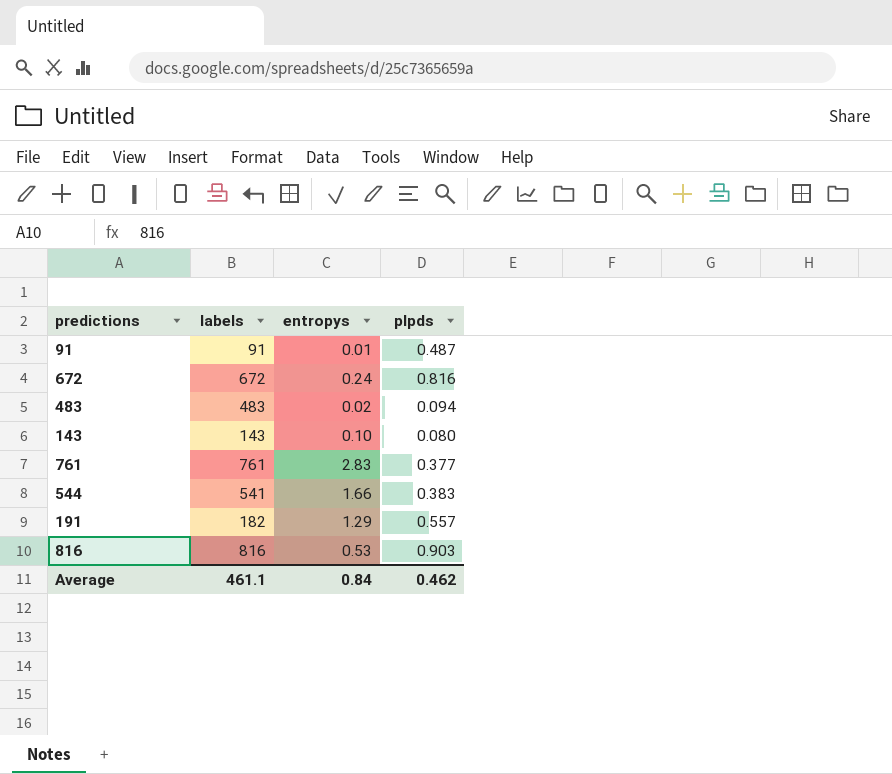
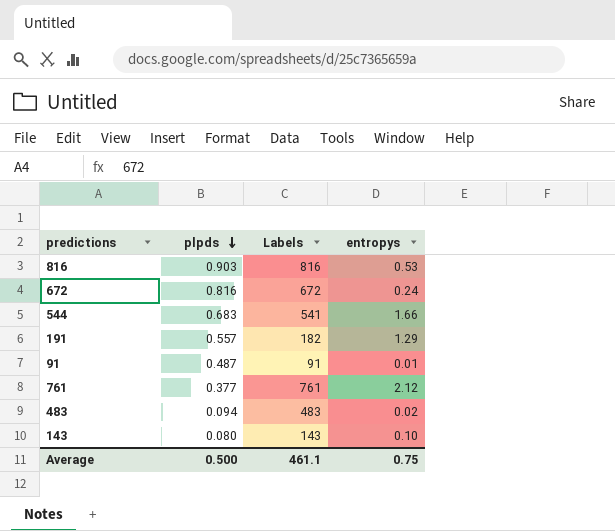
row order: none -> plpds descending
column plpds | position: 4 -> 2
column name: labels -> Labels
544 | plpds: 0.383 -> 0.683
761 | entropys: 2.83 -> 2.12
Average | plpds: 0.462 -> 0.500
Average | entropys: 0.84 -> 0.75

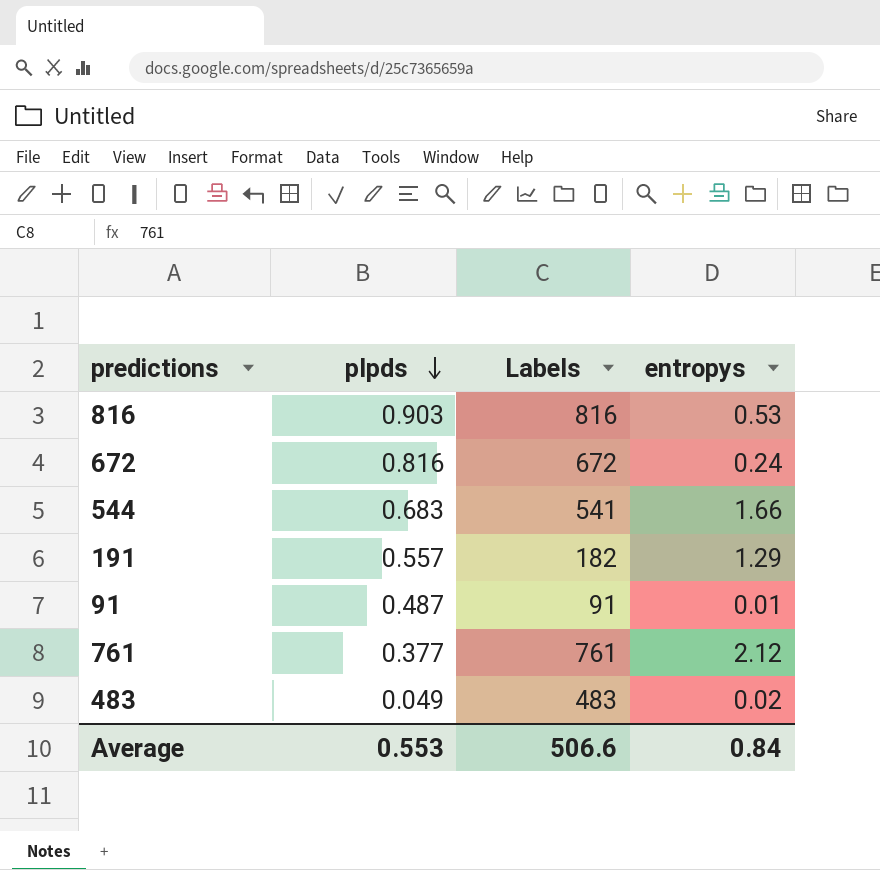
row 143: 0.080 | 143 | 0.10 -> none
483 | plpds: 0.094 -> 0.049
Average | plpds: 0.500 -> 0.553
Average | Labels: 461.1 -> 506.6
Average | entropys: 0.75 -> 0.84

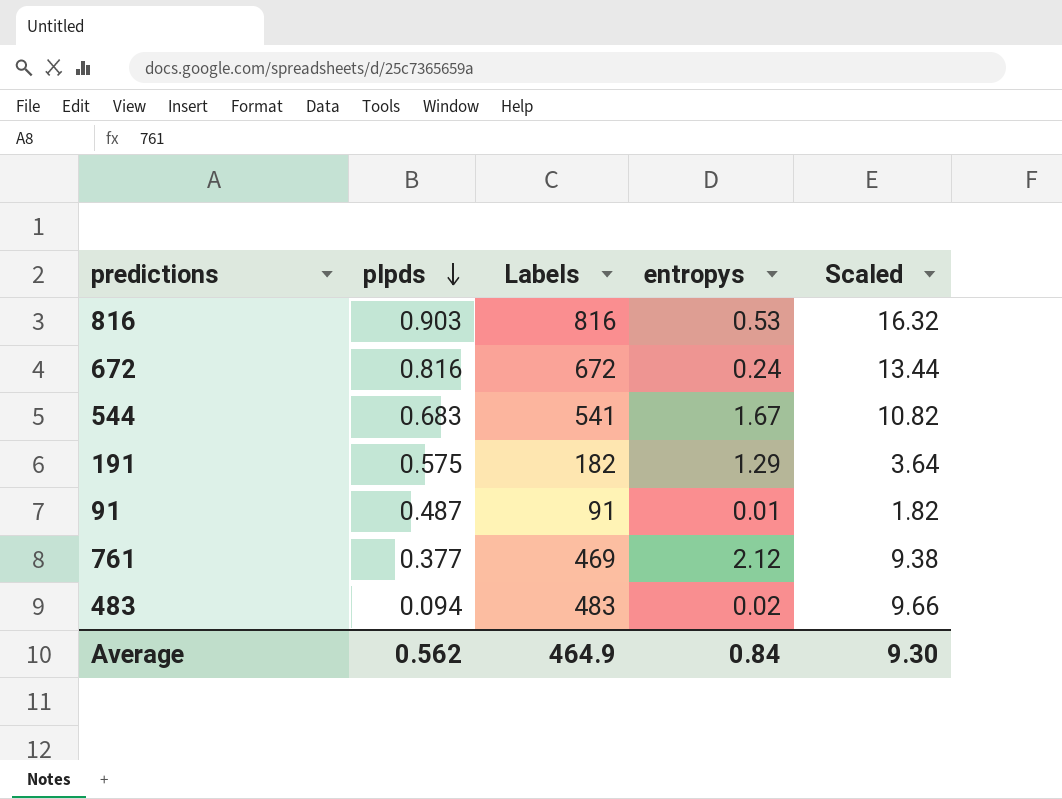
column Scaled | formula: none -> [Labels] * 0.02
544 | entropys: 1.66 -> 1.67
191 | plpds: 0.557 -> 0.575
761 | Labels: 761 -> 469
483 | plpds: 0.049 -> 0.094
Average | plpds: 0.553 -> 0.562
Average | Labels: 506.6 -> 464.9

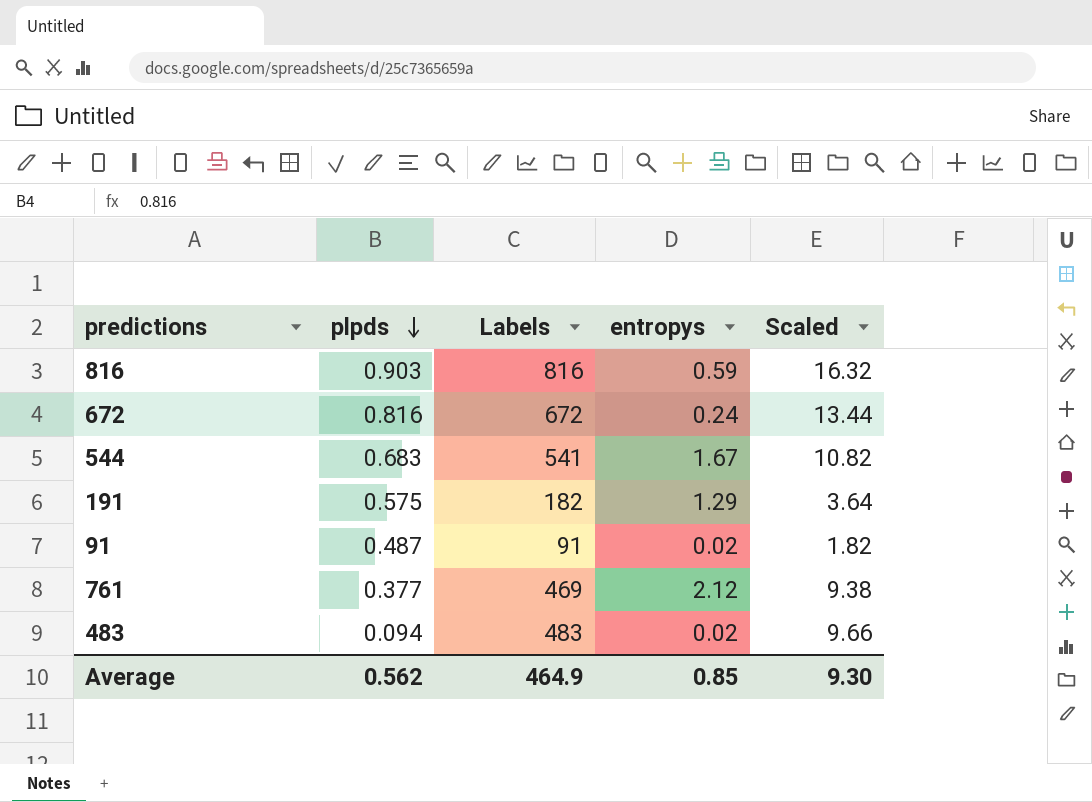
816 | entropys: 0.53 -> 0.59
91 | entropys: 0.01 -> 0.02
Average | entropys: 0.84 -> 0.85

